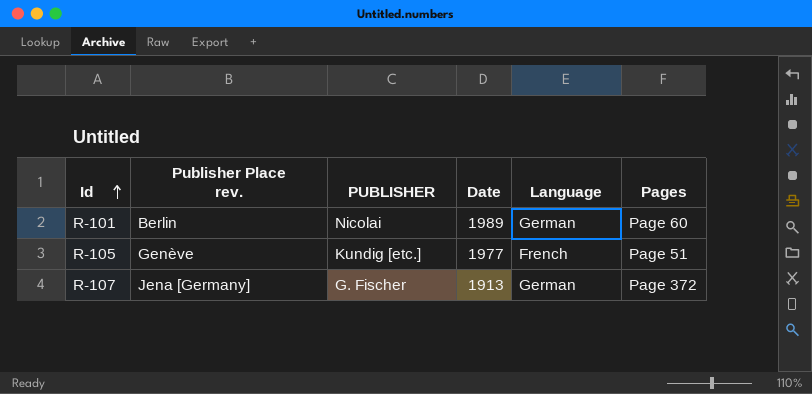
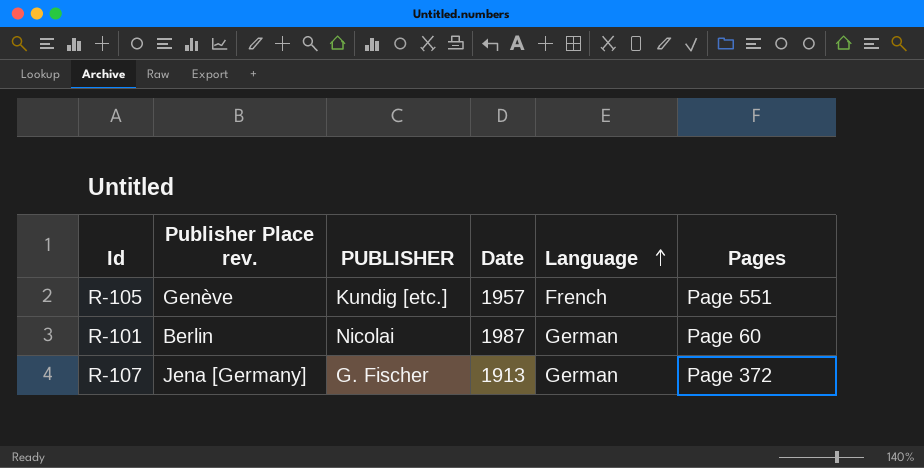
row order: Id ascending -> Language ascending
R-105 | Date: 1977 -> 1957
R-105 | Pages: Page 51 -> Page 551
R-101 | Date: 1989 -> 1987

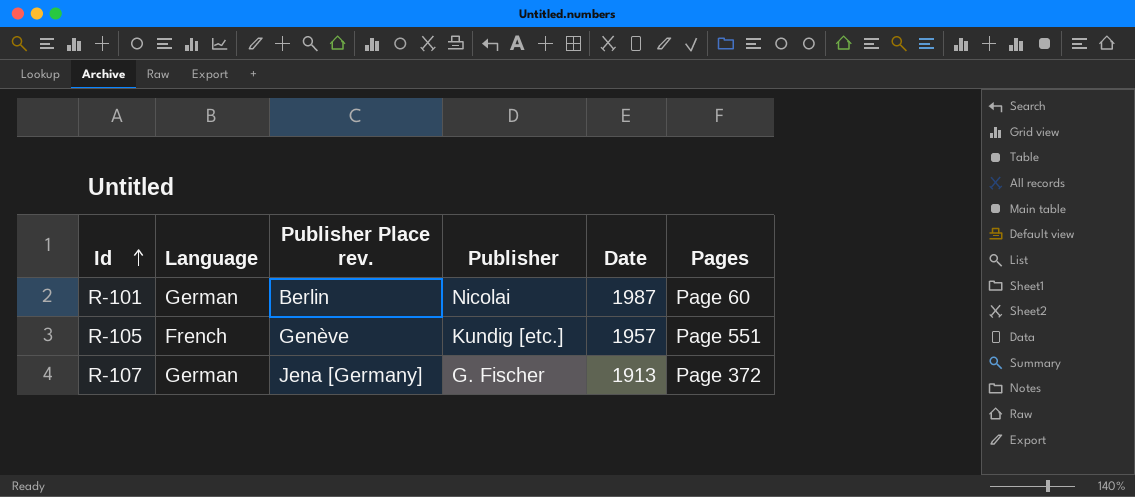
row order: Language ascending -> Id ascending
column Language | position: 5 -> 2
column name: PUBLISHER -> Publisher

